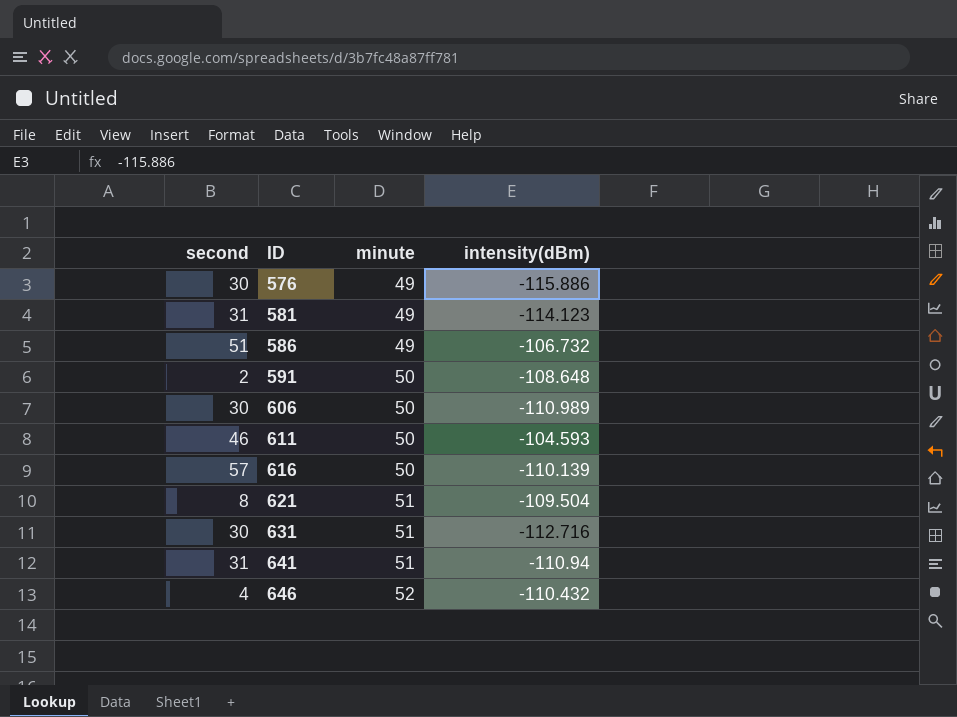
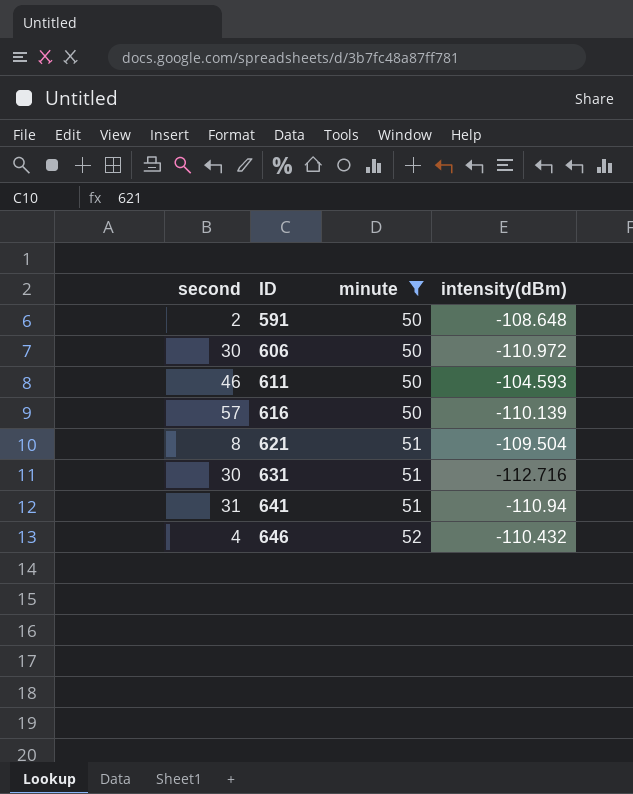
filter: none -> minute != 49
606 | intensity(dBm): -110.989 -> -110.972

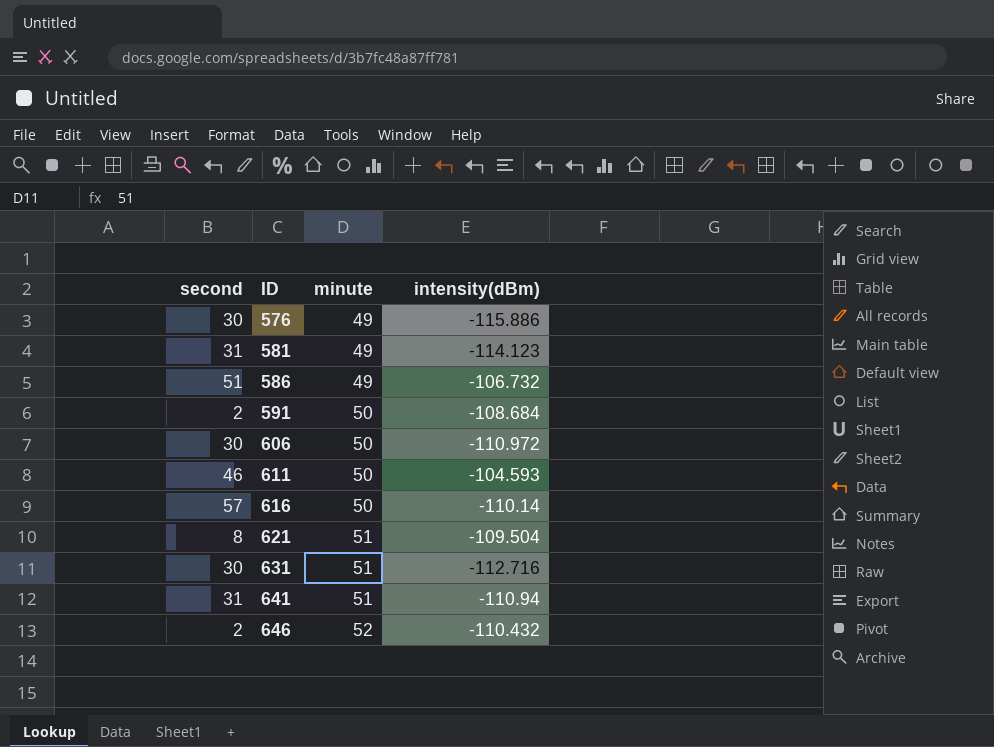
filter: minute != 49 -> none
591 | intensity(dBm): -108.648 -> -108.684
616 | intensity(dBm): -110.139 -> -110.14
646 | second: 4 -> 2

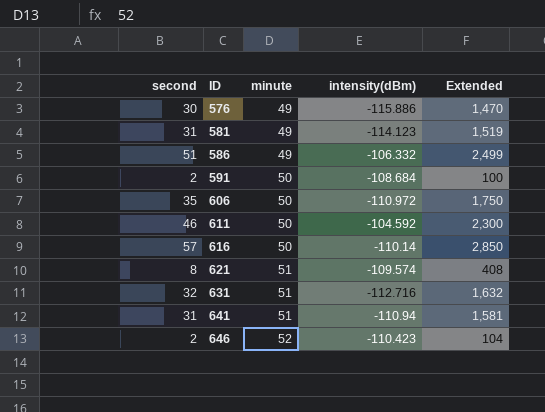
column Extended | formula: none -> [second] * [minute]
586 | intensity(dBm): -106.732 -> -106.332
606 | second: 30 -> 35
611 | intensity(dBm): -104.593 -> -104.592
621 | intensity(dBm): -109.504 -> -109.574
631 | second: 30 -> 32
646 | intensity(dBm): -110.432 -> -110.423

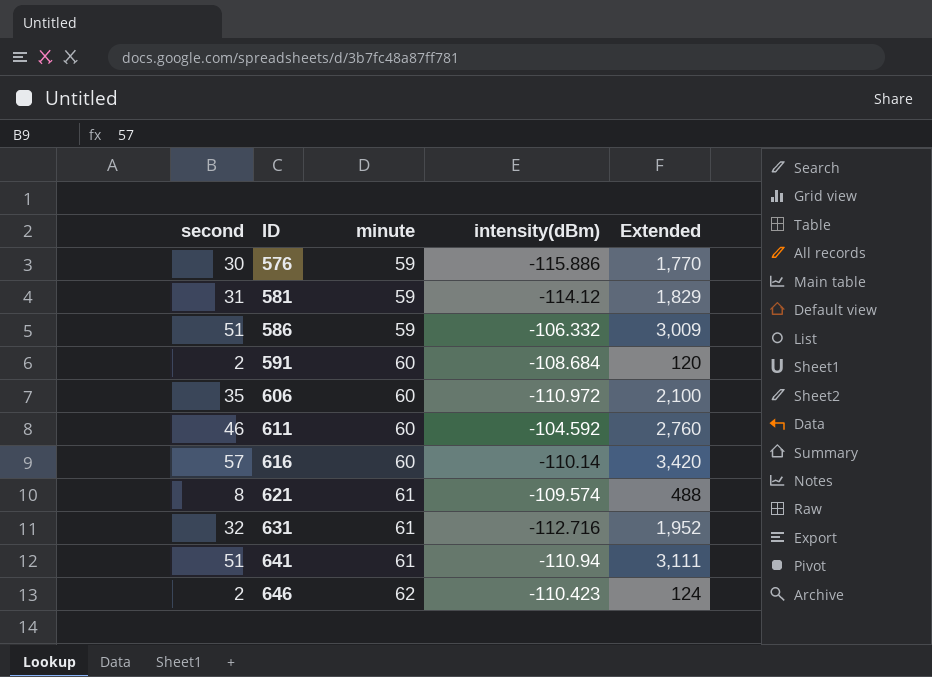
576 | minute: 49 -> 59
576 | Extended: 1,470 -> 1,770
581 | minute: 49 -> 59
581 | intensity(dBm): -114.123 -> -114.12
581 | Extended: 1,519 -> 1,829
586 | minute: 49 -> 59
586 | Extended: 2,499 -> 3,009
591 | minute: 50 -> 60
591 | Extended: 100 -> 120
606 | minute: 50 -> 60
606 | Extended: 1,750 -> 2,100
611 | minute: 50 -> 60
611 | Extended: 2,300 -> 2,760
616 | minute: 50 -> 60
616 | Extended: 2,850 -> 3,420
621 | minute: 51 -> 61
621 | Extended: 408 -> 488
631 | minute: 51 -> 61
631 | Extended: 1,632 -> 1,952
641 | second: 31 -> 51
641 | minute: 51 -> 61
641 | Extended: 1,581 -> 3,111
646 | minute: 52 -> 62
646 | Extended: 104 -> 124

